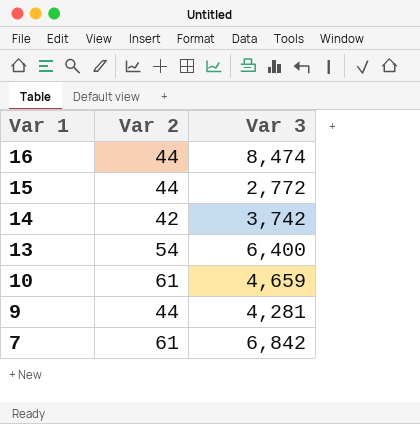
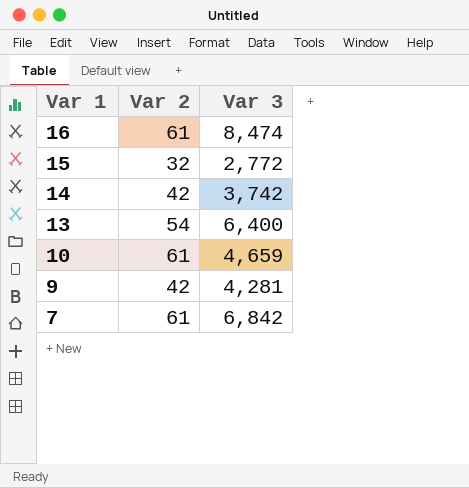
16 | Var 2: 44 -> 61
15 | Var 2: 44 -> 32
9 | Var 2: 44 -> 42

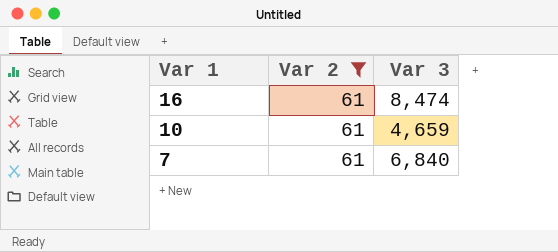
filter: none -> Var 2 = 61
7 | Var 3: 6,842 -> 6,840

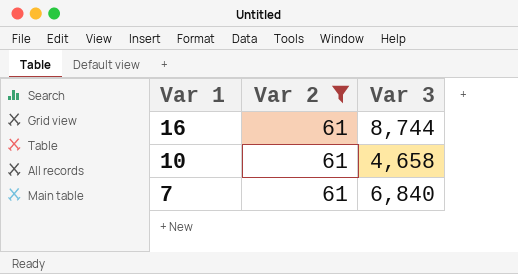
16 | Var 3: 8,474 -> 8,744
10 | Var 3: 4,659 -> 4,658

